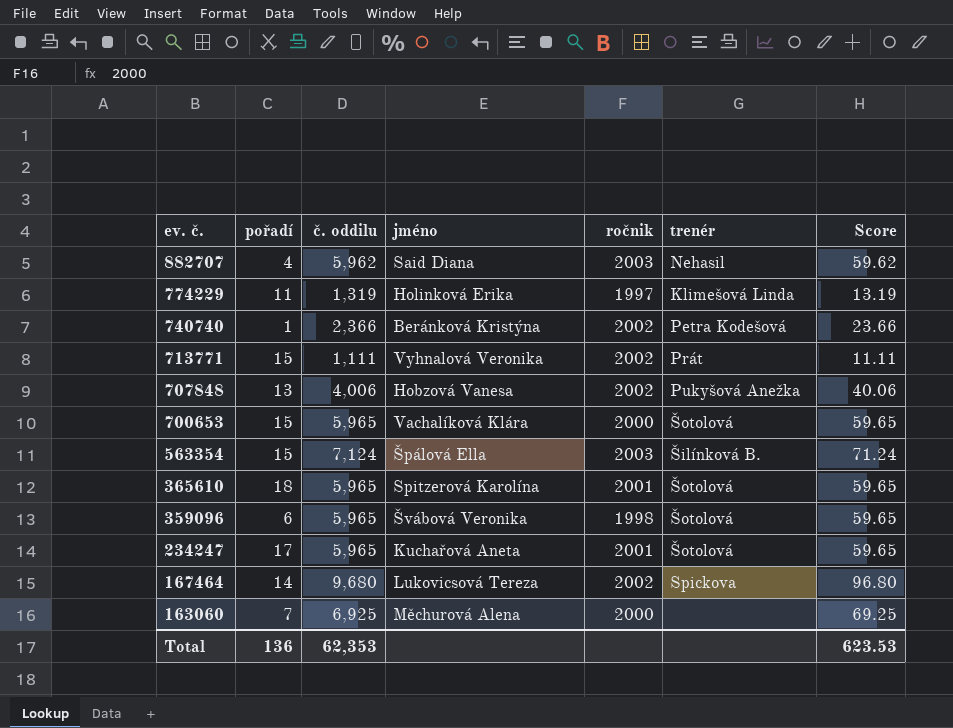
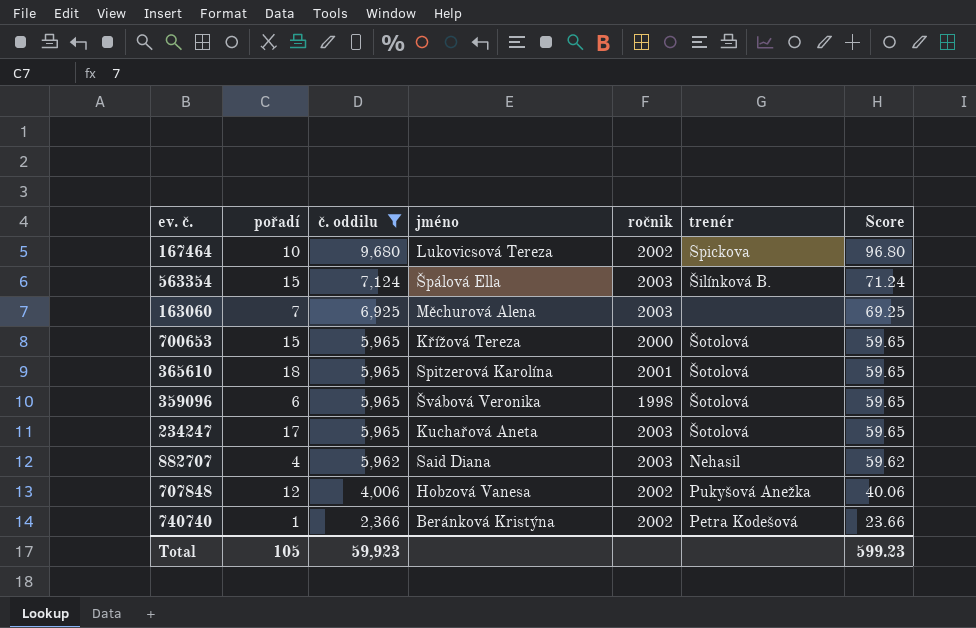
filter: none -> č. oddilu >= 2,366
row order: ev. č. descending -> č. oddilu descending
167464 | pořadí: 14 -> 10
163060 | ročnik: 2000 -> 2003
700653 | jméno: Vachalíková Klára -> Křížová Tereza
234247 | ročnik: 2001 -> 2003
707848 | pořadí: 13 -> 12
Total | pořadí: 136 -> 105
Total | č. oddilu: 62,353 -> 59,923
Total | Score: 623.53 -> 599.23

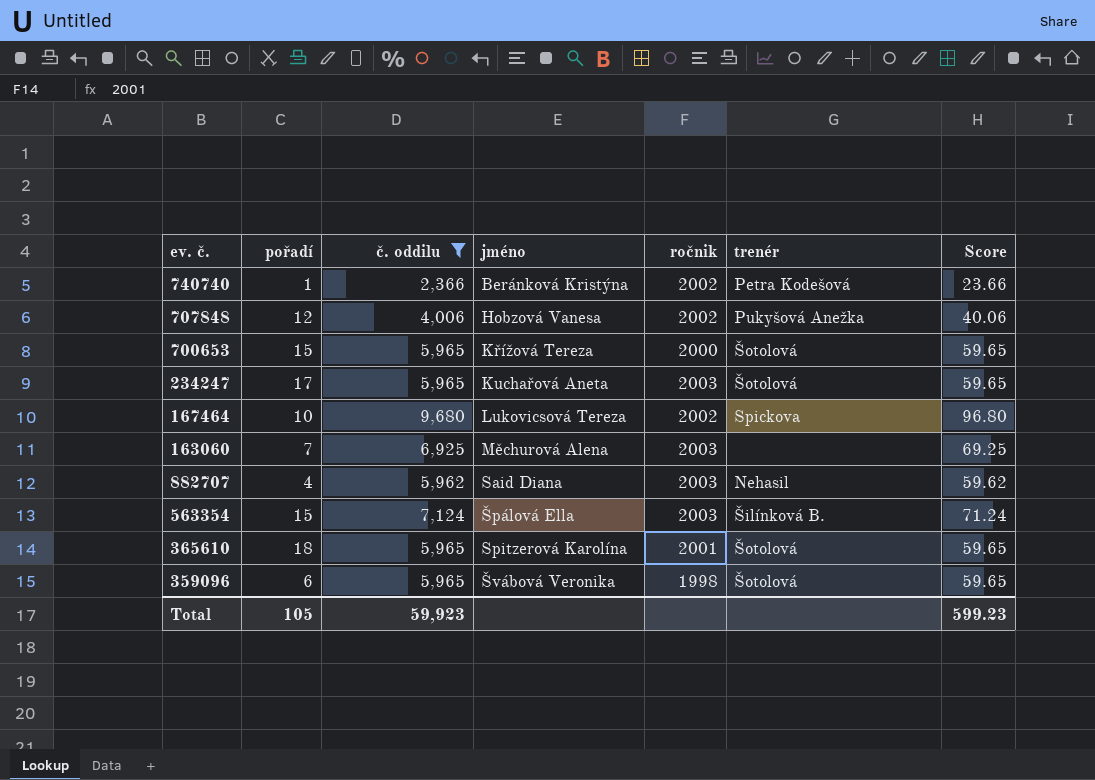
row order: č. oddilu descending -> jméno ascending

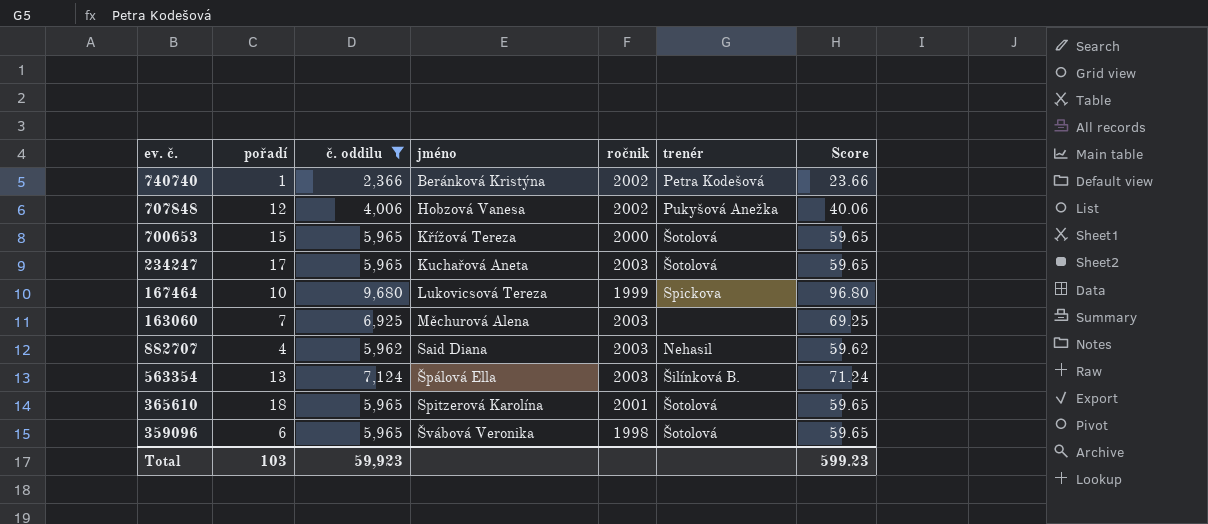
167464 | ročnik: 2002 -> 1999
563354 | pořadí: 15 -> 13
Total | pořadí: 105 -> 103

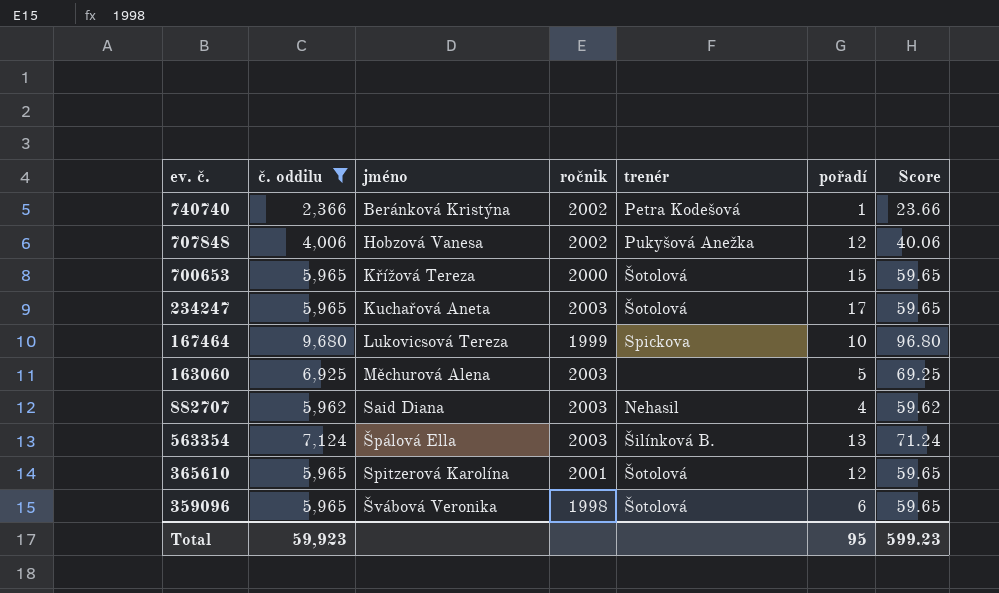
column pořadí | position: 2 -> 6
163060 | pořadí: 7 -> 5
365610 | pořadí: 18 -> 12
Total | pořadí: 103 -> 95

